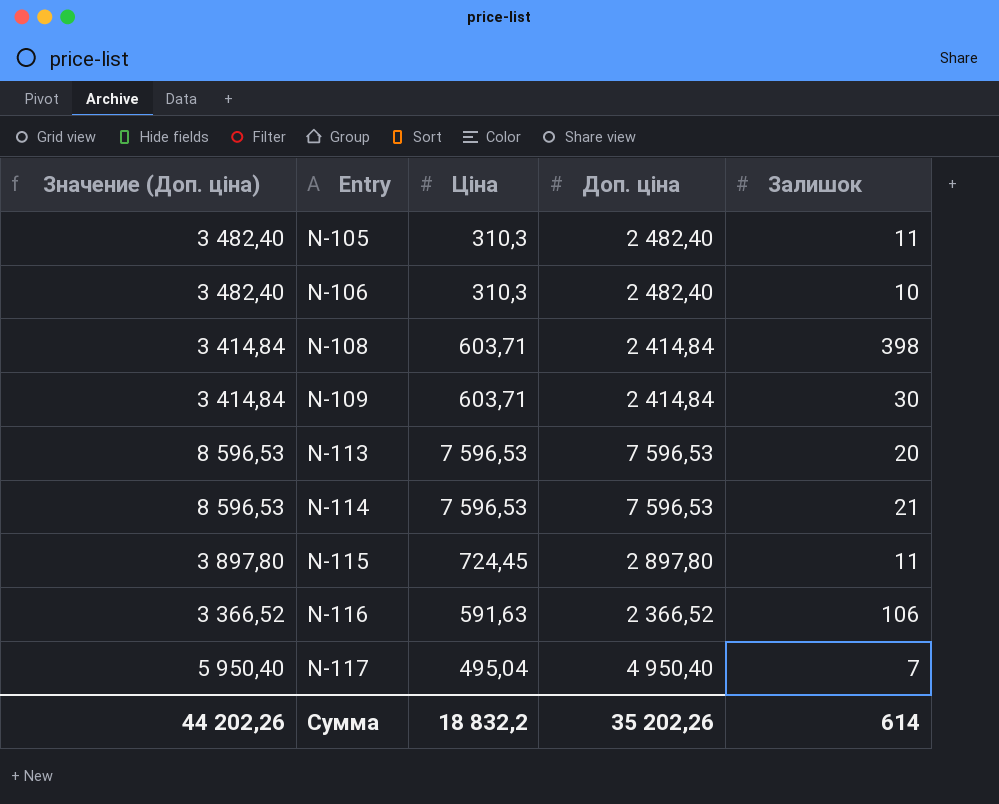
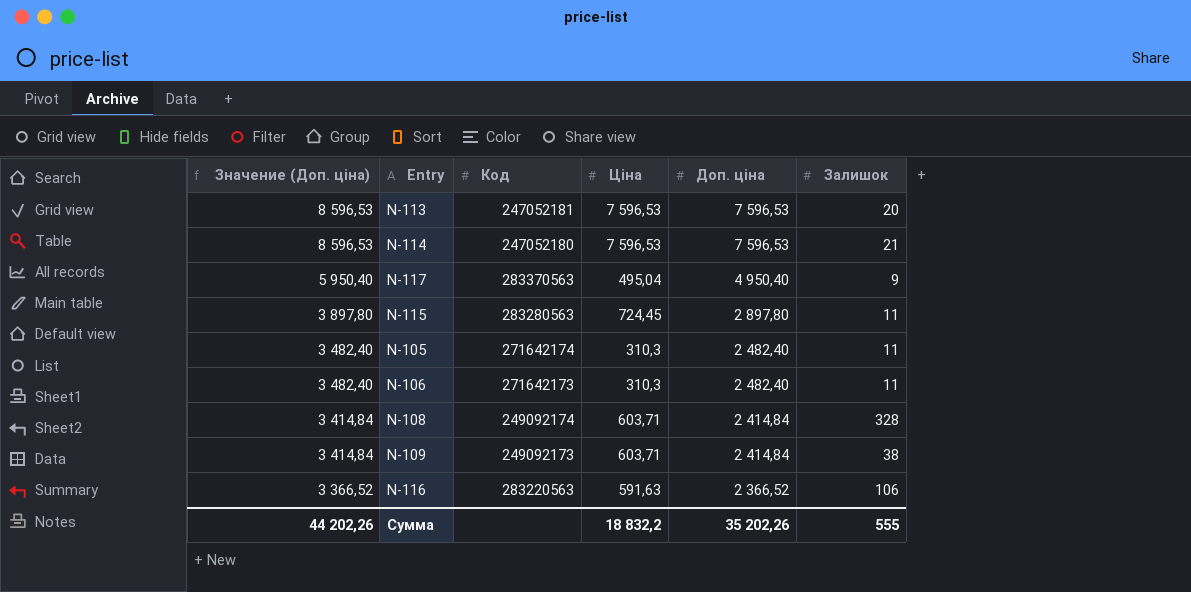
row order: Entry ascending -> Значение (Доп. ціна) descending
column Код | position: none -> 3
N-117 | Залишок: 7 -> 9
N-106 | Залишок: 10 -> 11
N-108 | Залишок: 398 -> 328
N-109 | Залишок: 30 -> 38
Сумма | Залишок: 614 -> 555

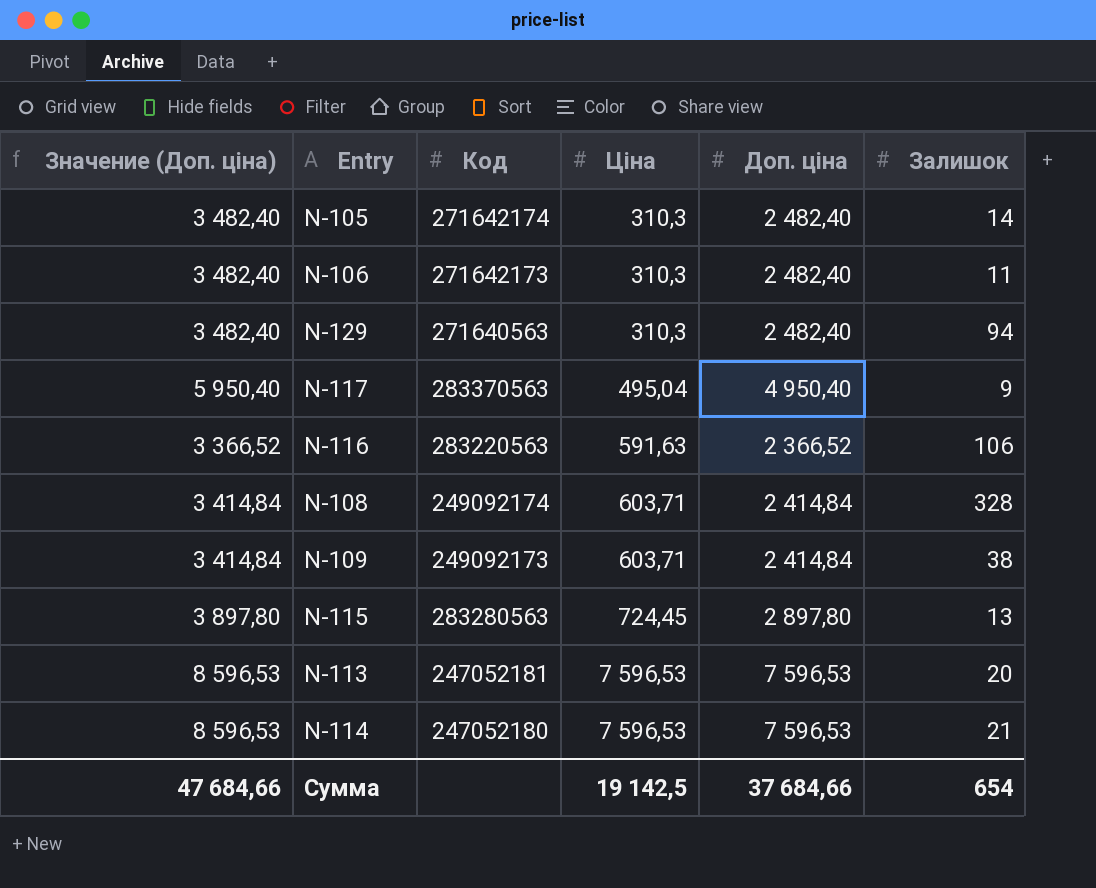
row order: Значение (Доп. ціна) descending -> Ціна ascending
N-105 | Залишок: 11 -> 14
row N-129: none -> 3 482,40 | 271640563 | 310,3 | 2 482,40 | 94
N-115 | Залишок: 11 -> 13
Сумма | Значение (Доп. ціна): 44 202,26 -> 47 684,66
Сумма | Ціна: 18 832,2 -> 19 142,5
Сумма | Доп. ціна: 35 202,26 -> 37 684,66
Сумма | Залишок: 555 -> 654

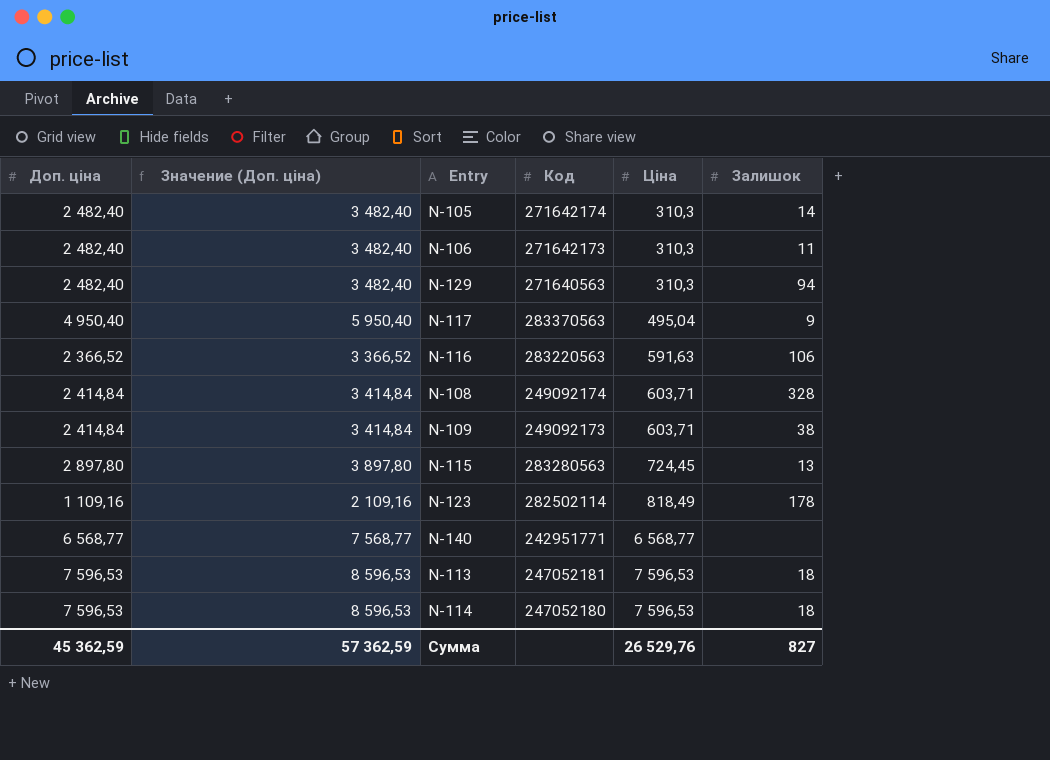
column Доп. ціна | position: 5 -> 1
row N-123: none -> 1 109,16 | 2 109,16 | 282502114 | 818,49 | 178
row N-140: none -> 6 568,77 | 7 568,77 | 242951771 | 6 568,77 | none
N-113 | Залишок: 20 -> 18
N-114 | Залишок: 21 -> 18
Сумма | Доп. ціна: 37 684,66 -> 45 362,59
Сумма | Значение (Доп. ціна): 47 684,66 -> 57 362,59
Сумма | Ціна: 19 142,5 -> 26 529,76
Сумма | Залишок: 654 -> 827

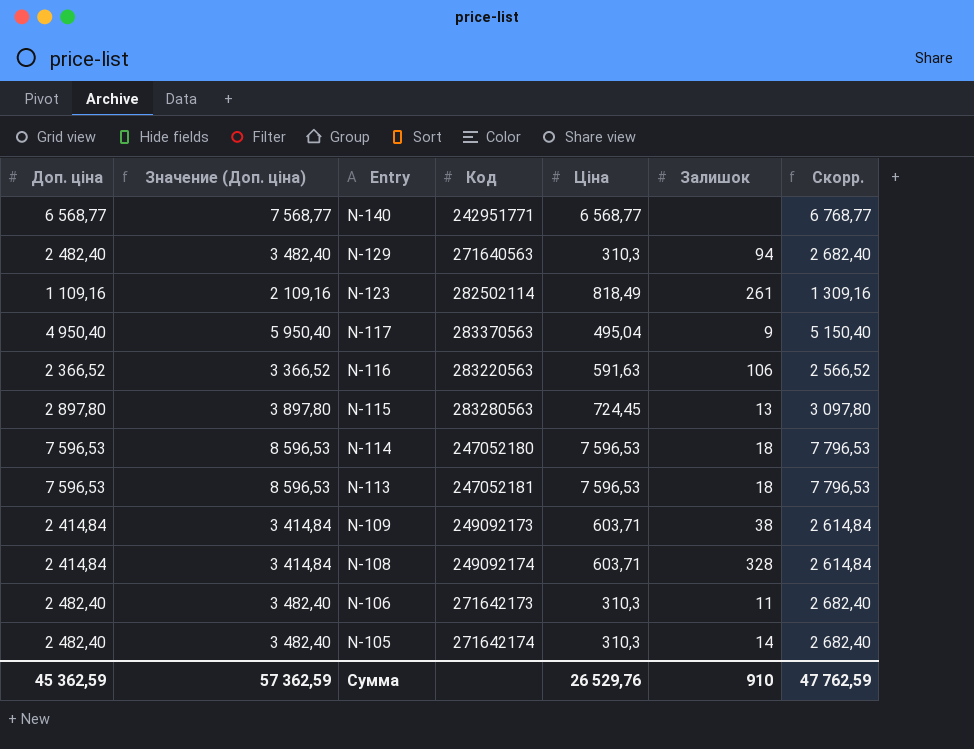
row order: Ціна ascending -> Entry descending
column Скорр. | formula: none -> [Доп. ціна] + 200
N-123 | Залишок: 178 -> 261
Сумма | Залишок: 827 -> 910

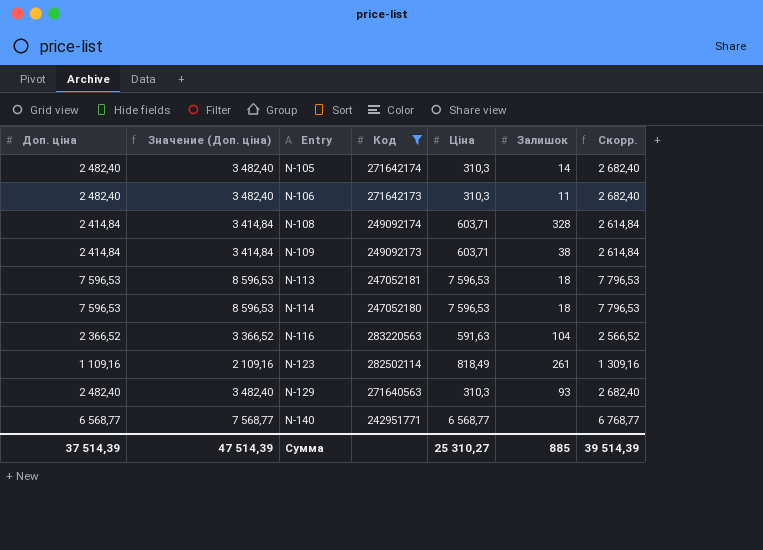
filter: none -> Код <= 283220563
row order: Entry descending -> Entry ascending
N-116 | Залишок: 106 -> 104
N-129 | Залишок: 94 -> 93
Сумма | Доп. ціна: 45 362,59 -> 37 514,39
Сумма | Значение (Доп. ціна): 57 362,59 -> 47 514,39
Сумма | Ціна: 26 529,76 -> 25 310,27
Сумма | Залишок: 910 -> 885
Сумма | Скорр.: 47 762,59 -> 39 514,39

